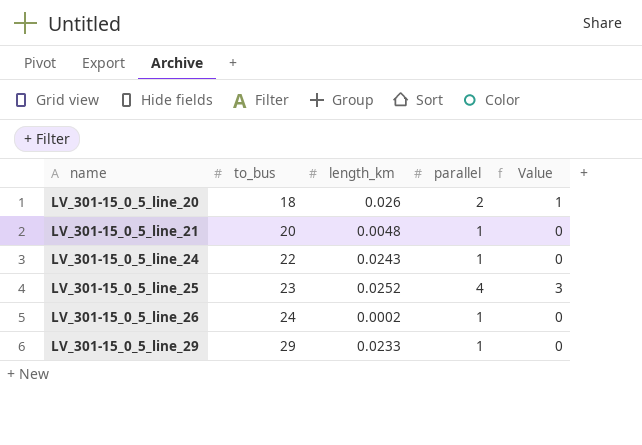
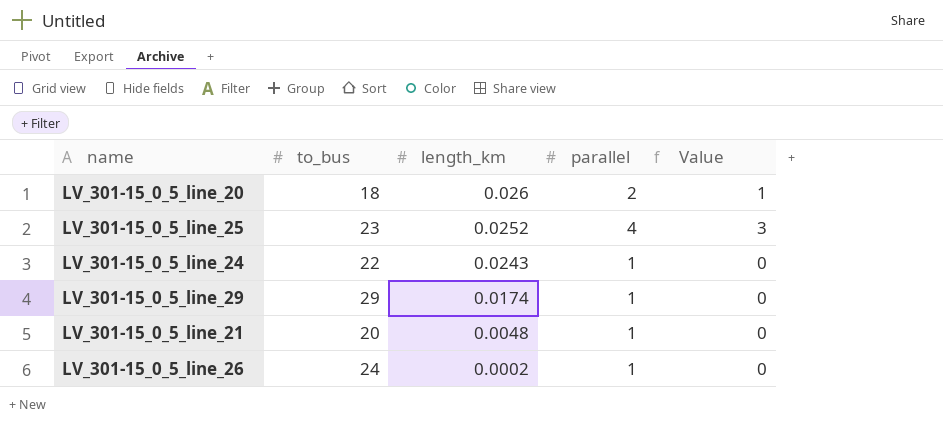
row order: name ascending -> length_km descending
LV_301-15_0_5_line_29 | length_km: 0.0233 -> 0.0174

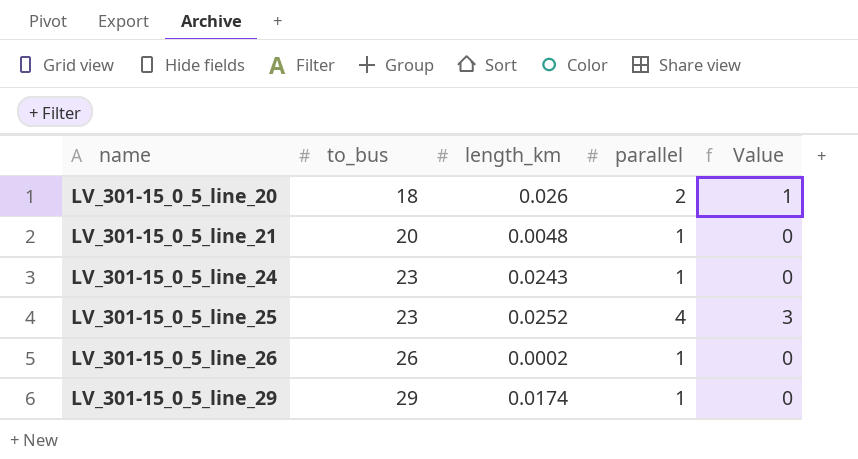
row order: length_km descending -> name ascending
LV_301-15_0_5_line_24 | to_bus: 22 -> 23
LV_301-15_0_5_line_26 | to_bus: 24 -> 26

